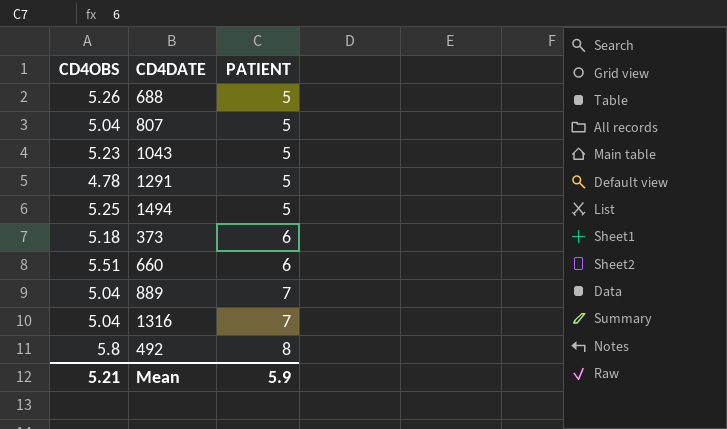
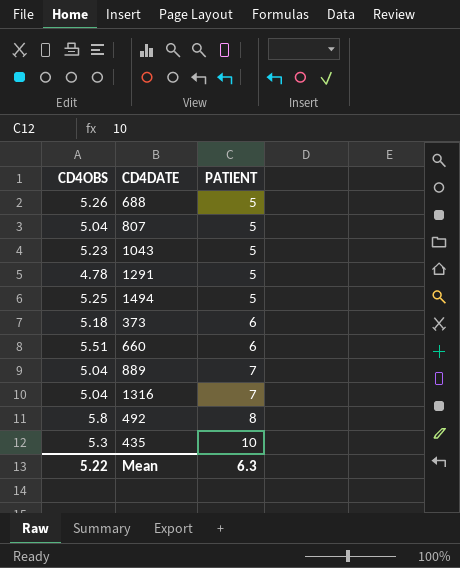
row 435: none -> 5.3 | 10
Mean | CD4OBS: 5.21 -> 5.22
Mean | PATIENT: 5.9 -> 6.3

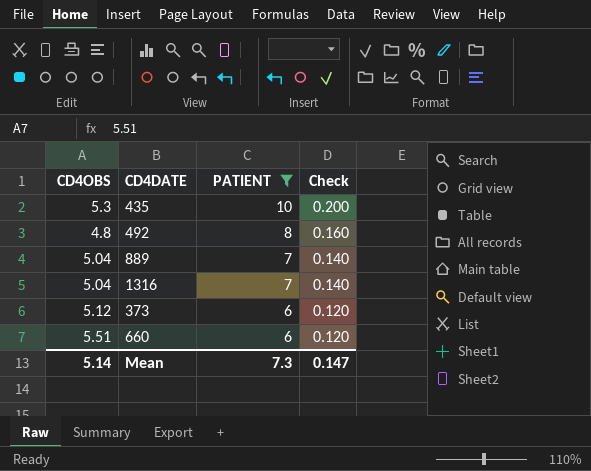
filter: none -> PATIENT != 5
row order: PATIENT ascending -> PATIENT descending
column Check | formula: none -> [PATIENT] * 0.02
492 | CD4OBS: 5.8 -> 4.8
373 | CD4OBS: 5.18 -> 5.12
Mean | CD4OBS: 5.22 -> 5.14
Mean | PATIENT: 6.3 -> 7.3

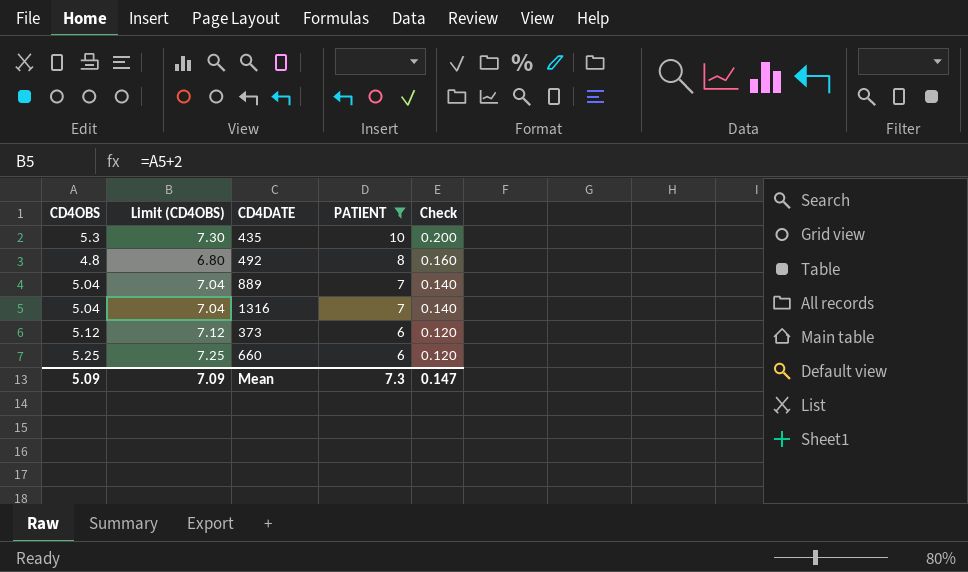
column Limit (CD4OBS) | formula: none -> [CD4OBS] + 2
660 | CD4OBS: 5.51 -> 5.25
Mean | CD4OBS: 5.14 -> 5.09

